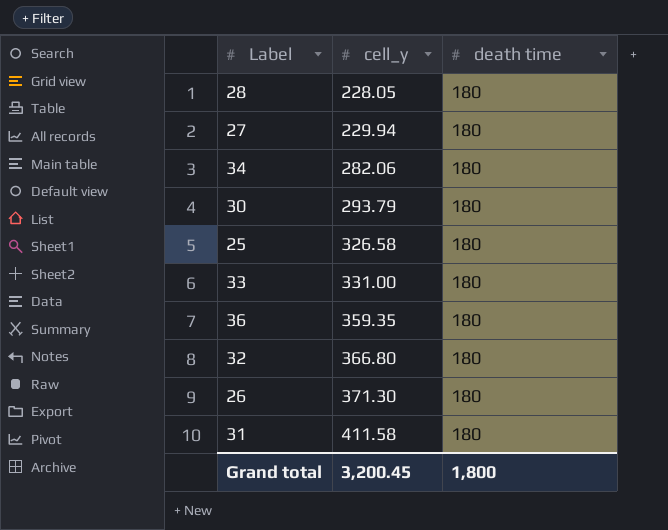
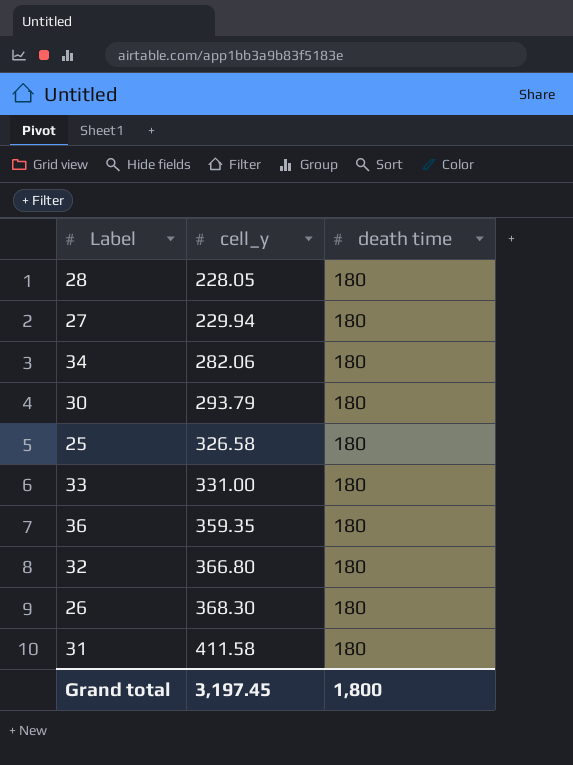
26 | cell_y: 371.30 -> 368.30
Grand total | cell_y: 3,200.45 -> 3,197.45

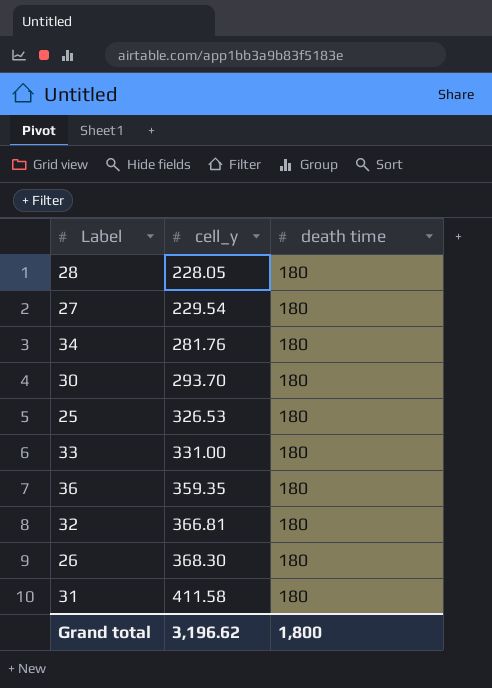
27 | cell_y: 229.94 -> 229.54
34 | cell_y: 282.06 -> 281.76
30 | cell_y: 293.79 -> 293.70
25 | cell_y: 326.58 -> 326.53
32 | cell_y: 366.80 -> 366.81
Grand total | cell_y: 3,197.45 -> 3,196.62

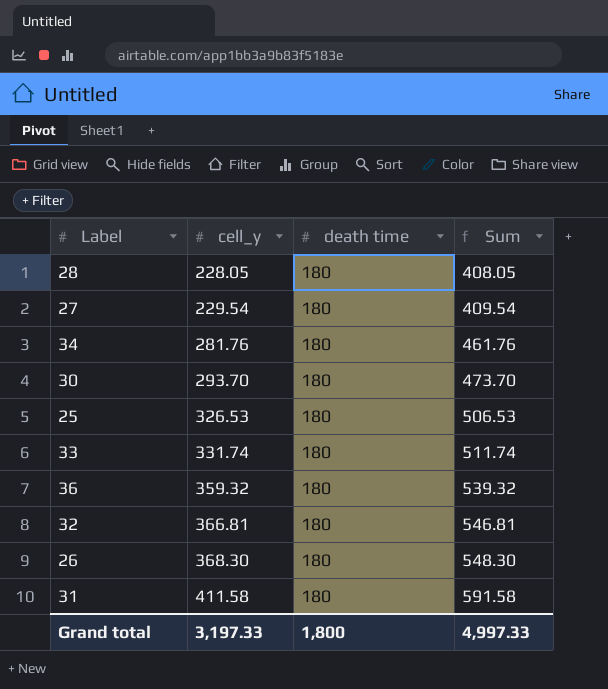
column Sum | formula: none -> [cell_y] + [death time]
33 | cell_y: 331.00 -> 331.74
36 | cell_y: 359.35 -> 359.32
Grand total | cell_y: 3,196.62 -> 3,197.33

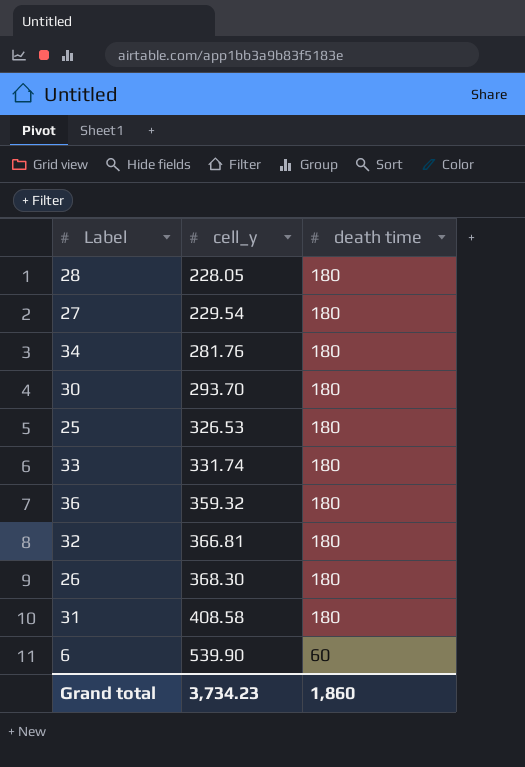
column Sum | formula: [cell_y] + [death time] -> none
31 | cell_y: 411.58 -> 408.58
row 6: none -> 539.90 | 60
Grand total | cell_y: 3,197.33 -> 3,734.23
Grand total | death time: 1,800 -> 1,860

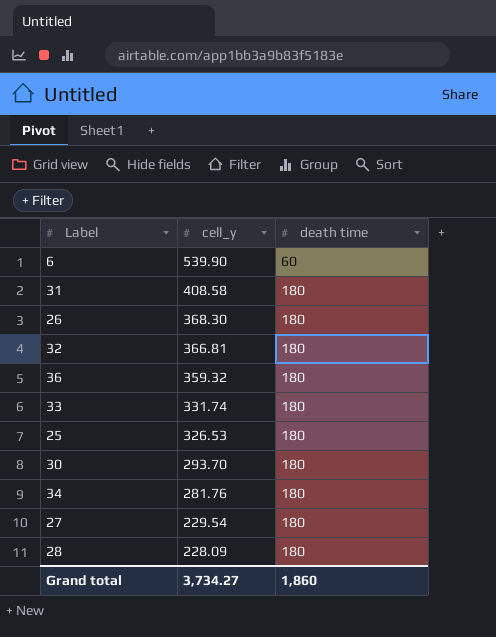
row order: cell_y ascending -> cell_y descending
28 | cell_y: 228.05 -> 228.09
Grand total | cell_y: 3,734.23 -> 3,734.27

